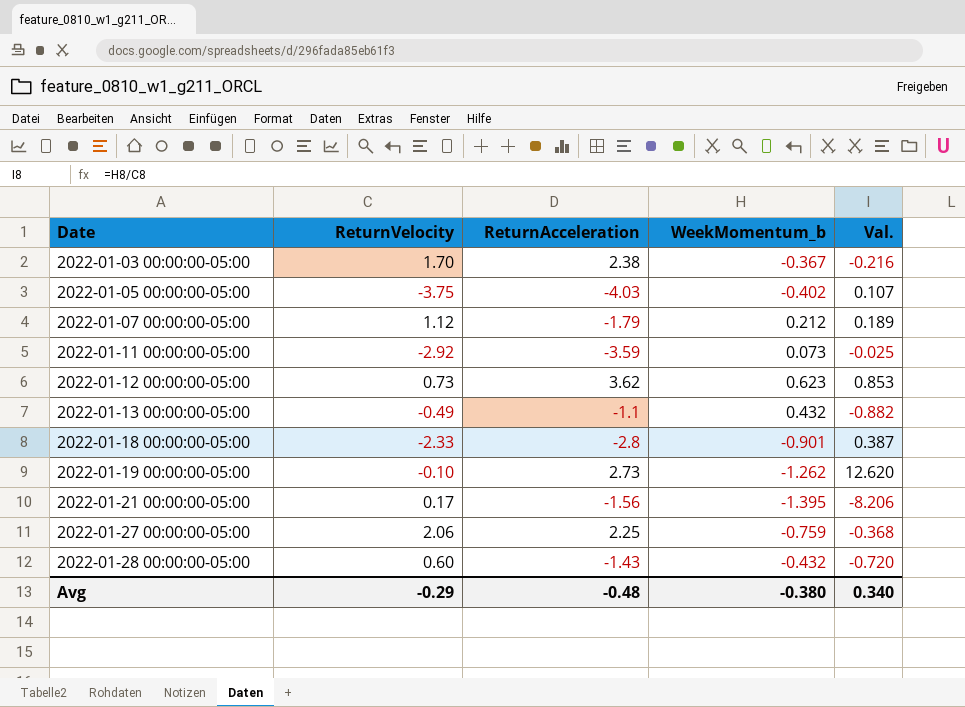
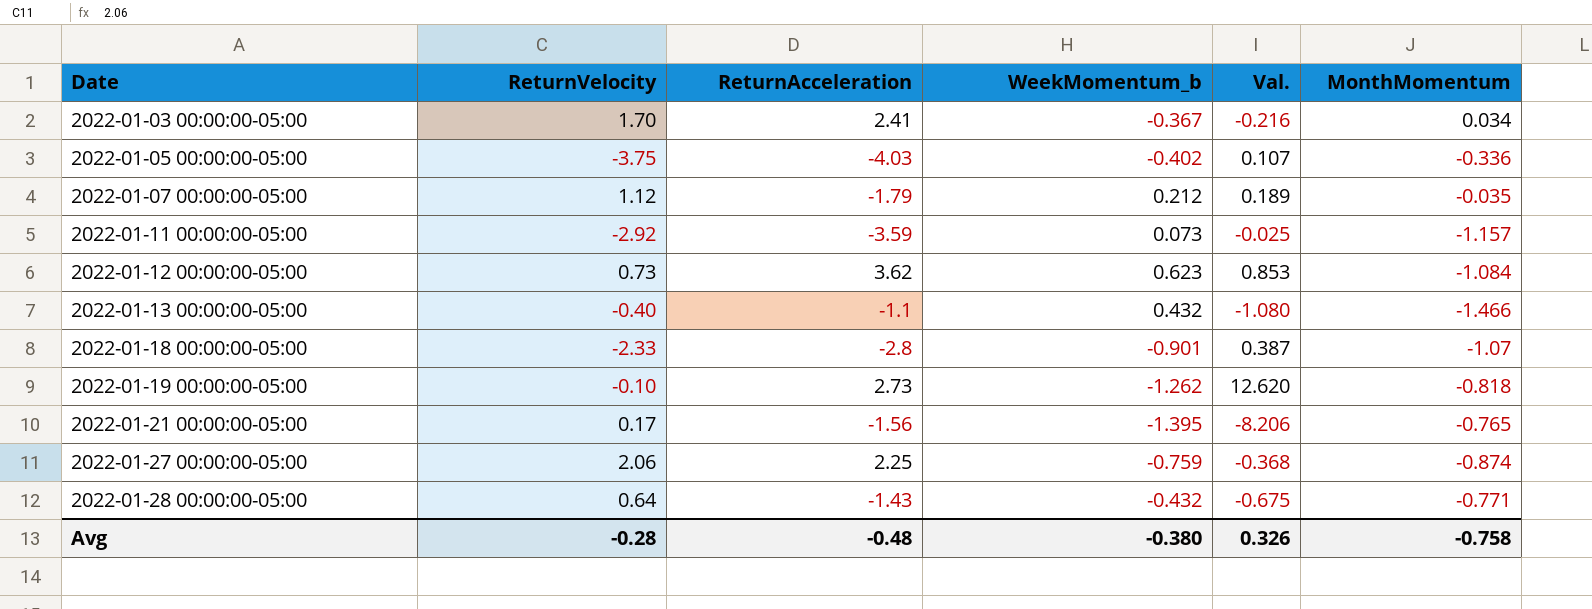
column MonthMomentum | position: none -> 6
2022-01-03 00:00:00-05:00 | ReturnAcceleration: 2.38 -> 2.41
2022-01-13 00:00:00-05:00 | ReturnVelocity: -0.49 -> -0.40
2022-01-13 00:00:00-05:00 | Val.: -0.882 -> -1.080
2022-01-28 00:00:00-05:00 | ReturnVelocity: 0.60 -> 0.64
2022-01-28 00:00:00-05:00 | Val.: -0.720 -> -0.675
Avg | ReturnVelocity: -0.29 -> -0.28
Avg | Val.: 0.340 -> 0.326

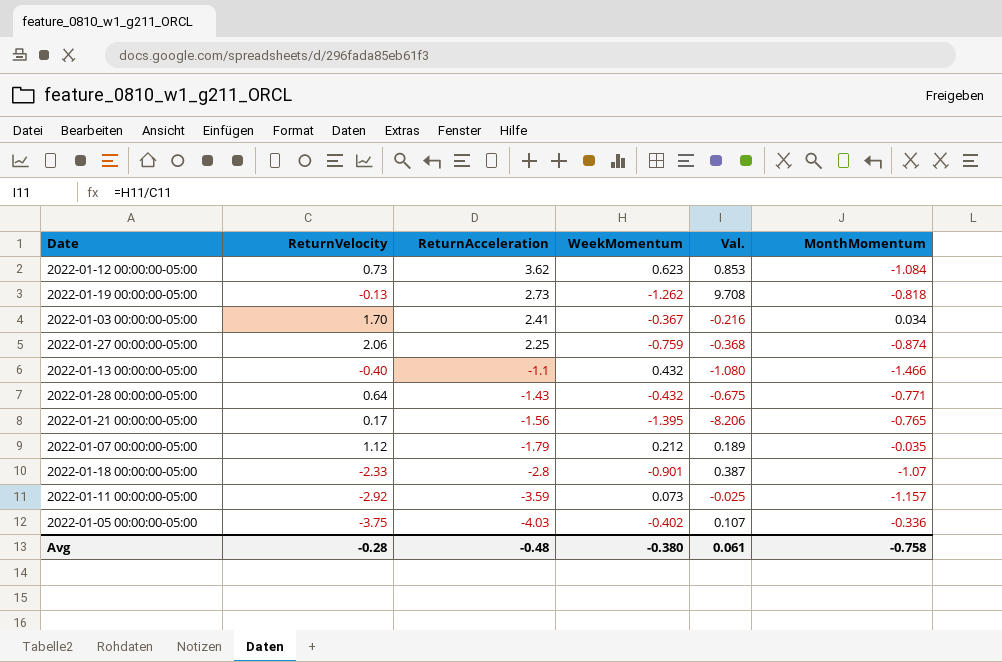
row order: Date ascending -> ReturnAcceleration descending
column name: WeekMomentum_b -> WeekMomentum
2022-01-19 00:00:00-05:00 | ReturnVelocity: -0.10 -> -0.13
2022-01-19 00:00:00-05:00 | Val.: 12.620 -> 9.708
Avg | Val.: 0.326 -> 0.061

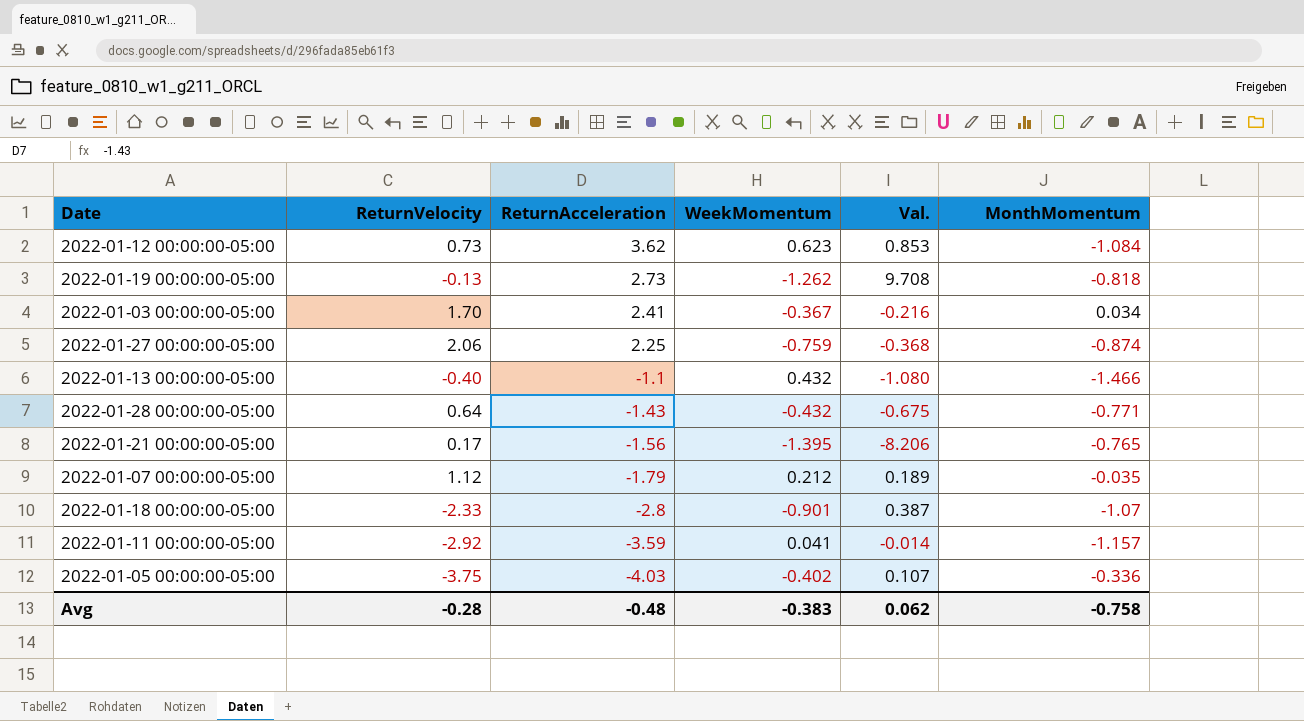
2022-01-11 00:00:00-05:00 | WeekMomentum: 0.073 -> 0.041
2022-01-11 00:00:00-05:00 | Val.: -0.025 -> -0.014
Avg | WeekMomentum: -0.380 -> -0.383
Avg | Val.: 0.061 -> 0.062

